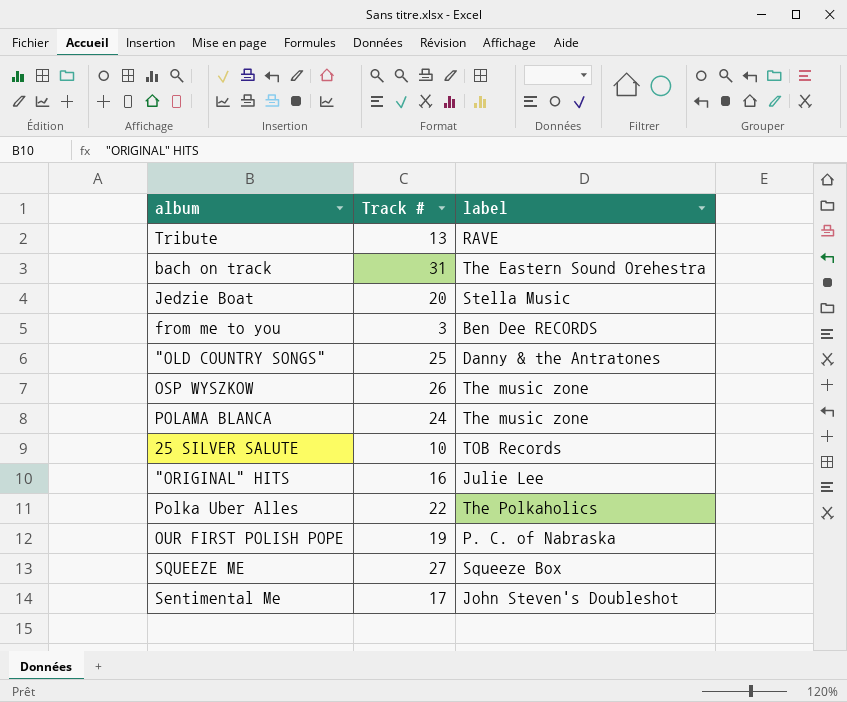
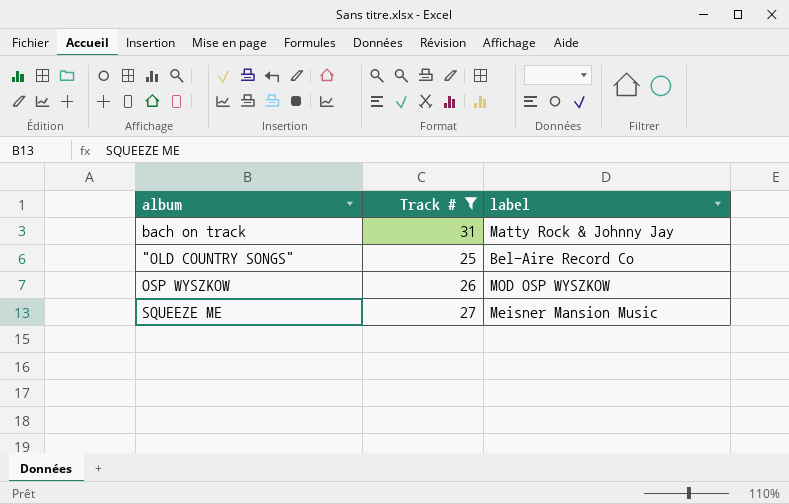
filter: none -> Track # >= 25
bach on track | label: The Eastern Sound Orehestra -> Matty Rock & Johnny Jay
"OLD COUNTRY SONGS" | label: Danny & the Antratones -> Bel-Aire Record Co
OSP WYSZKOW | label: The music zone -> MOD OSP WYSZKOW
SQUEEZE ME | label: Squeeze Box -> Meisner Mansion Music

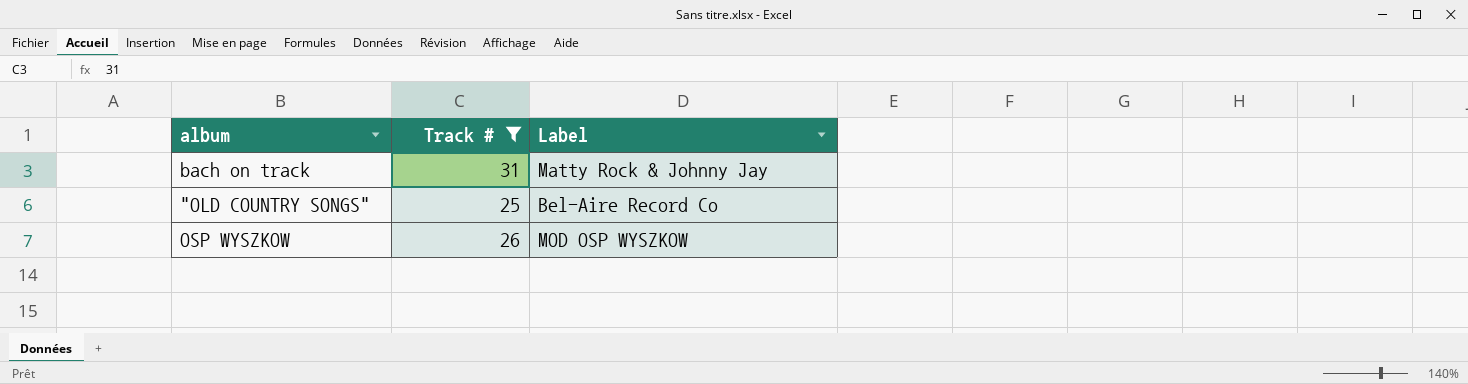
column name: label -> Label
row SQUEEZE ME: 27 | Meisner Mansion Music -> none

